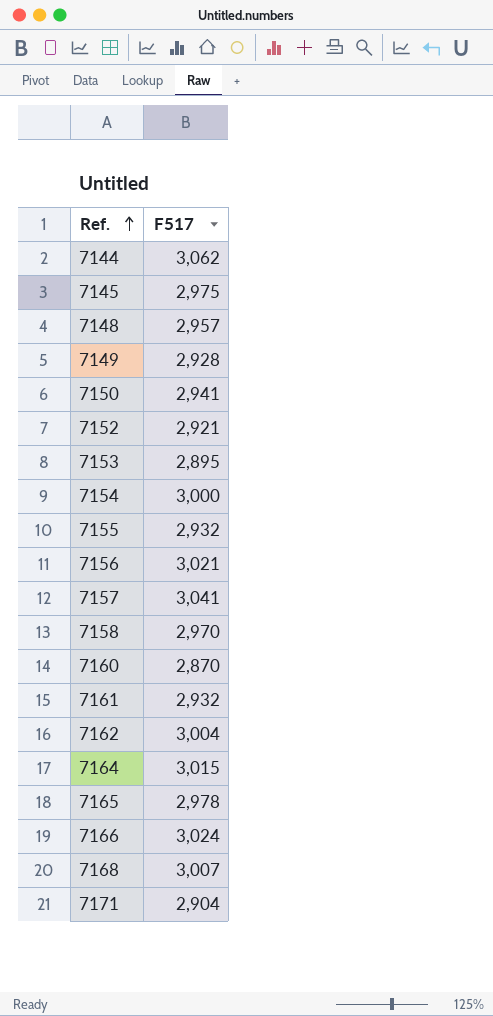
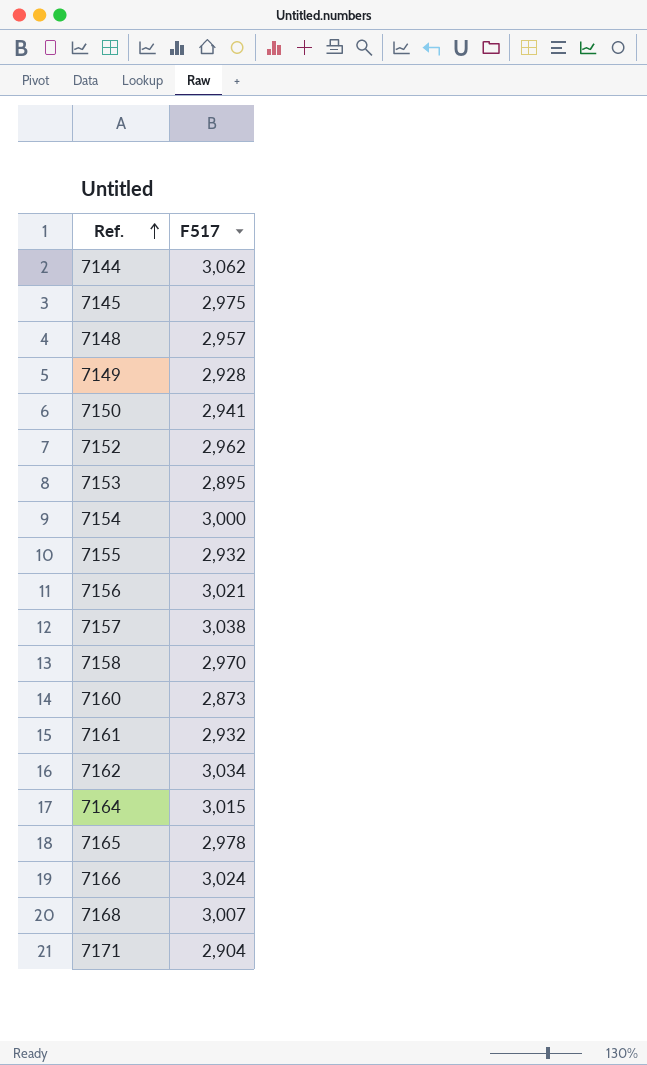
7152 | F517: 2,921 -> 2,962
7157 | F517: 3,041 -> 3,038
7160 | F517: 2,870 -> 2,873
7162 | F517: 3,004 -> 3,034

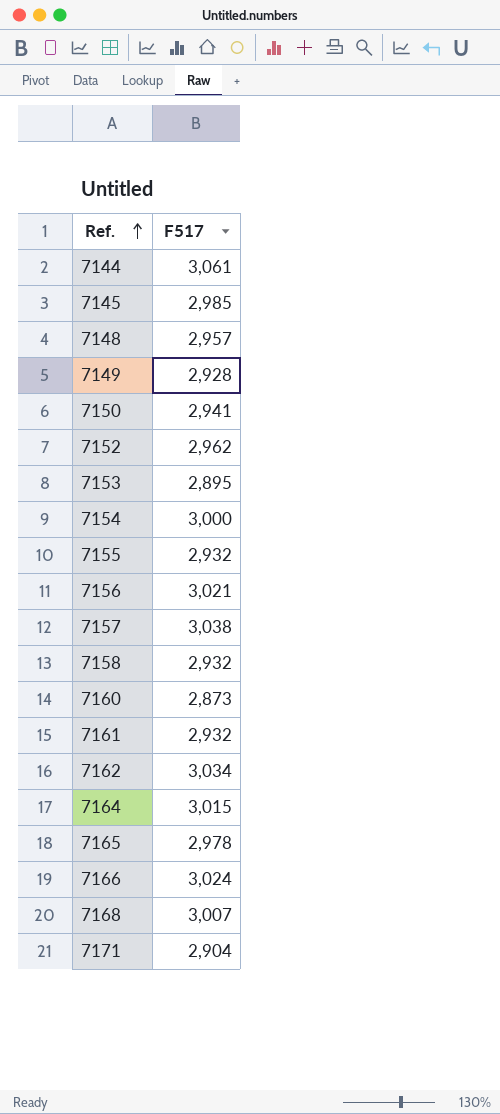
7144 | F517: 3,062 -> 3,061
7145 | F517: 2,975 -> 2,985
7158 | F517: 2,970 -> 2,932

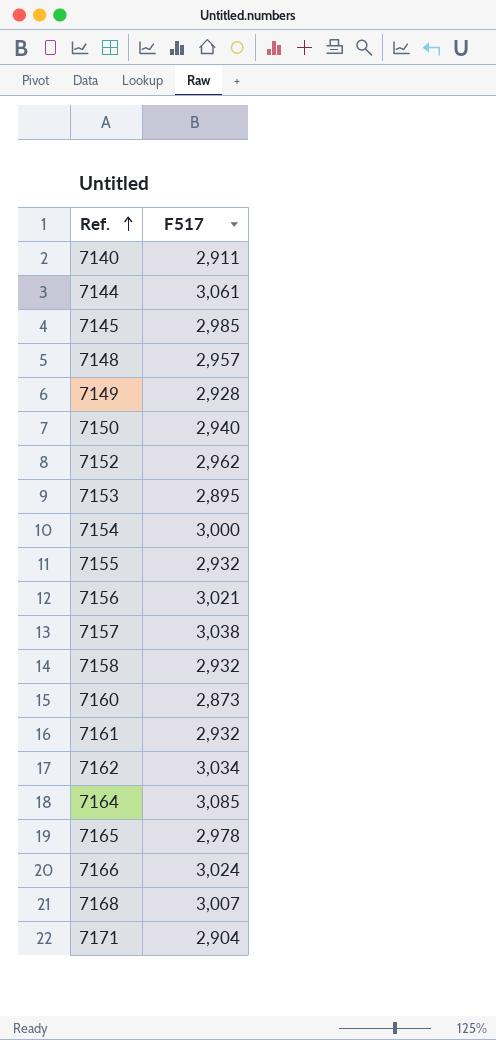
row 7140: none -> 2,911
7150 | F517: 2,941 -> 2,940
7164 | F517: 3,015 -> 3,085

